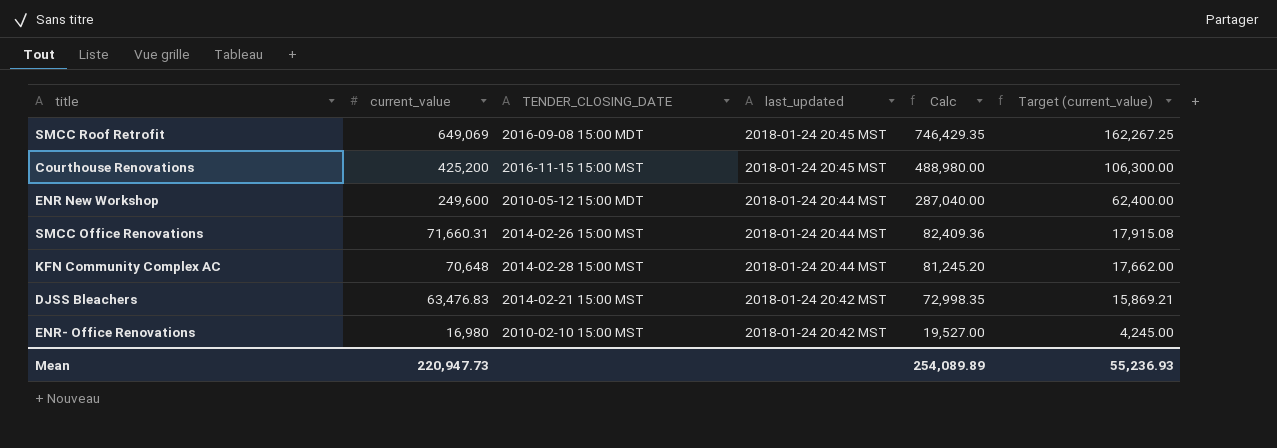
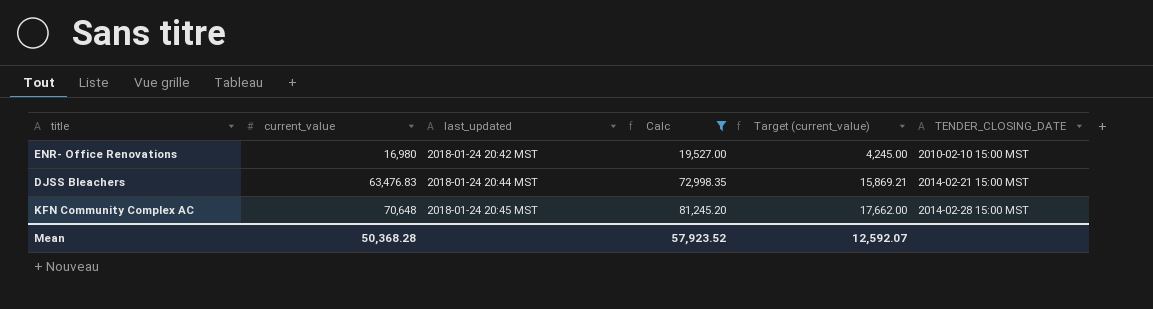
filter: none -> Calc <= 81,245.20
row order: current_value descending -> current_value ascending
column TENDER_CLOSING_DATE | position: 3 -> 6
DJSS Bleachers | last_updated: 2018-01-24 20:42 MST -> 2018-01-24 20:44 MST
KFN Community Complex AC | last_updated: 2018-01-24 20:44 MST -> 2018-01-24 20:45 MST
Mean | current_value: 220,947.73 -> 50,368.28
Mean | Calc: 254,089.89 -> 57,923.52
Mean | Target (current_value): 55,236.93 -> 12,592.07

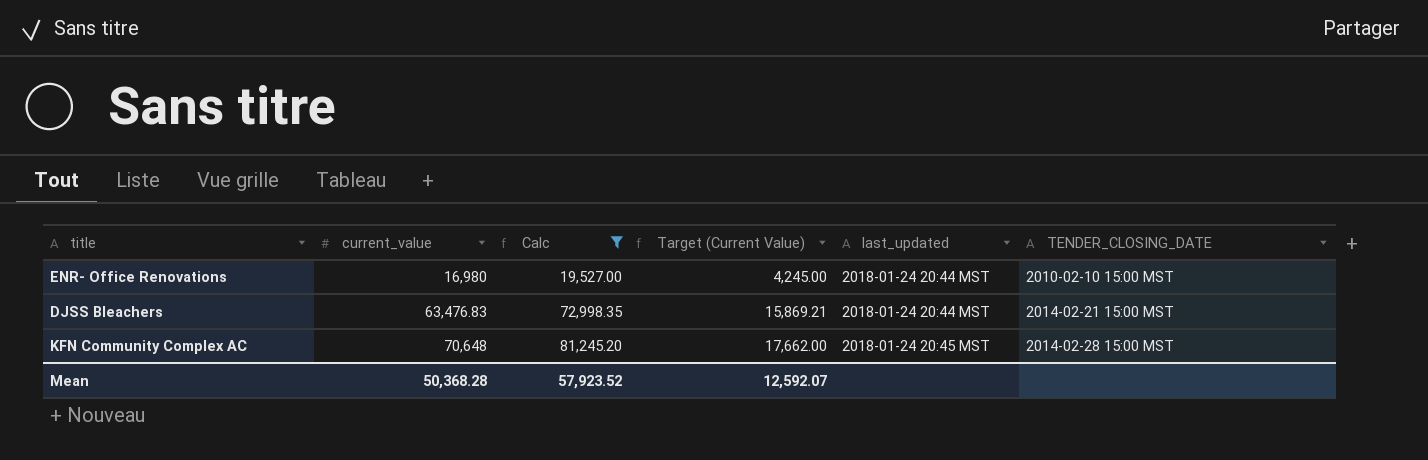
column name: Target (current_value) -> Target (Current Value)
column last_updated | position: 3 -> 5
ENR- Office Renovations | last_updated: 2018-01-24 20:42 MST -> 2018-01-24 20:44 MST

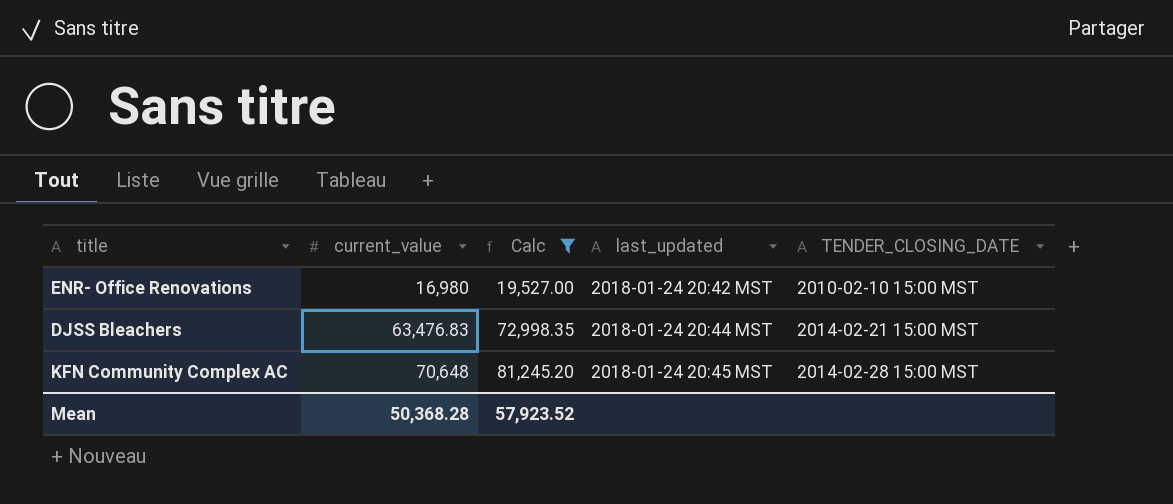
column Target (Current Value) | formula: [current_value] * 0.25 -> none
ENR- Office Renovations | last_updated: 2018-01-24 20:44 MST -> 2018-01-24 20:42 MST

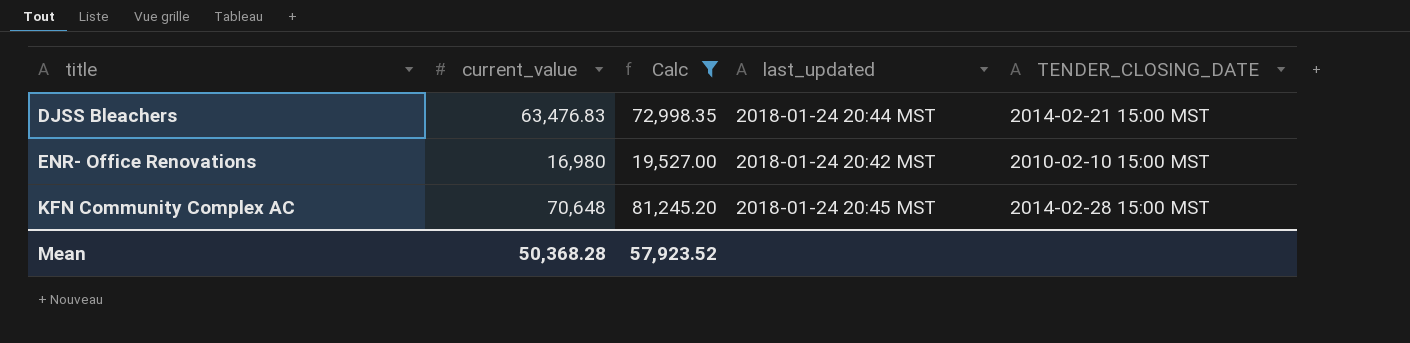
row order: current_value ascending -> title ascending

